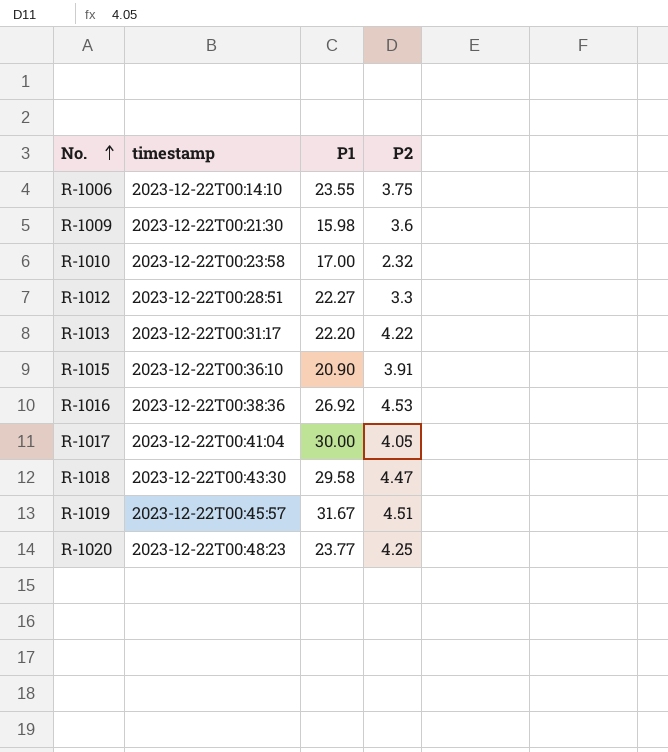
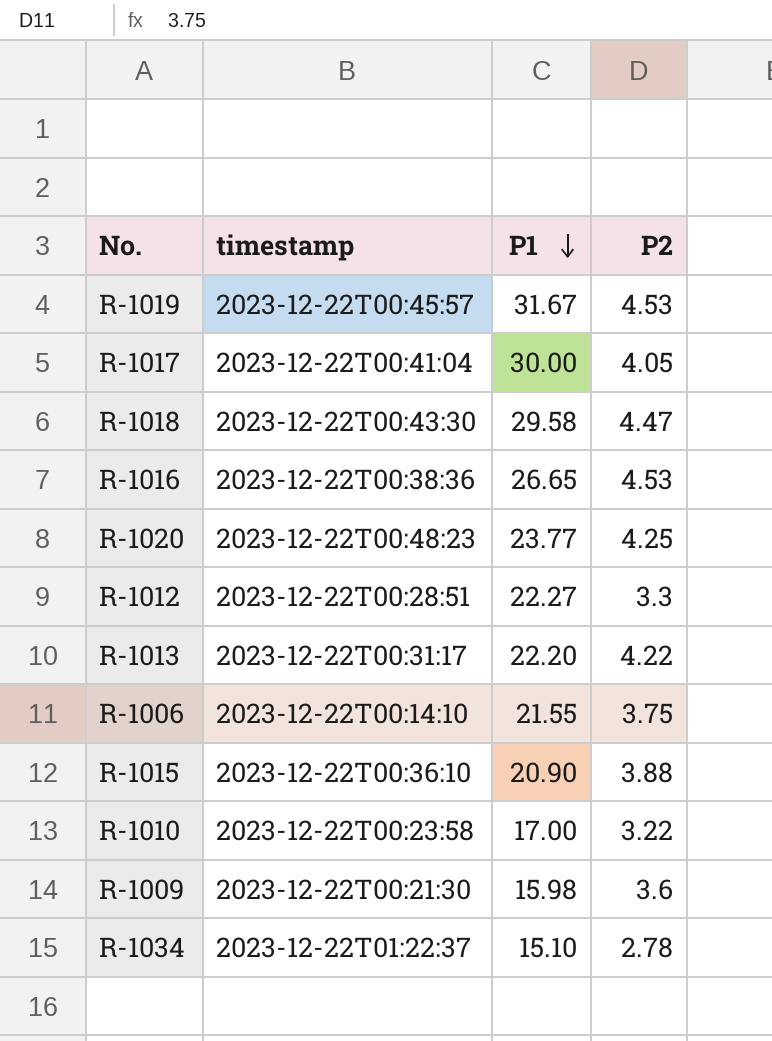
row order: No. ascending -> P1 descending
R-1019 | P2: 4.51 -> 4.53
R-1016 | P1: 26.92 -> 26.65
R-1006 | P1: 23.55 -> 21.55
R-1015 | P2: 3.91 -> 3.88
R-1010 | P2: 2.32 -> 3.22
row R-1034: none -> 2023-12-22T01:22:37 | 15.10 | 2.78

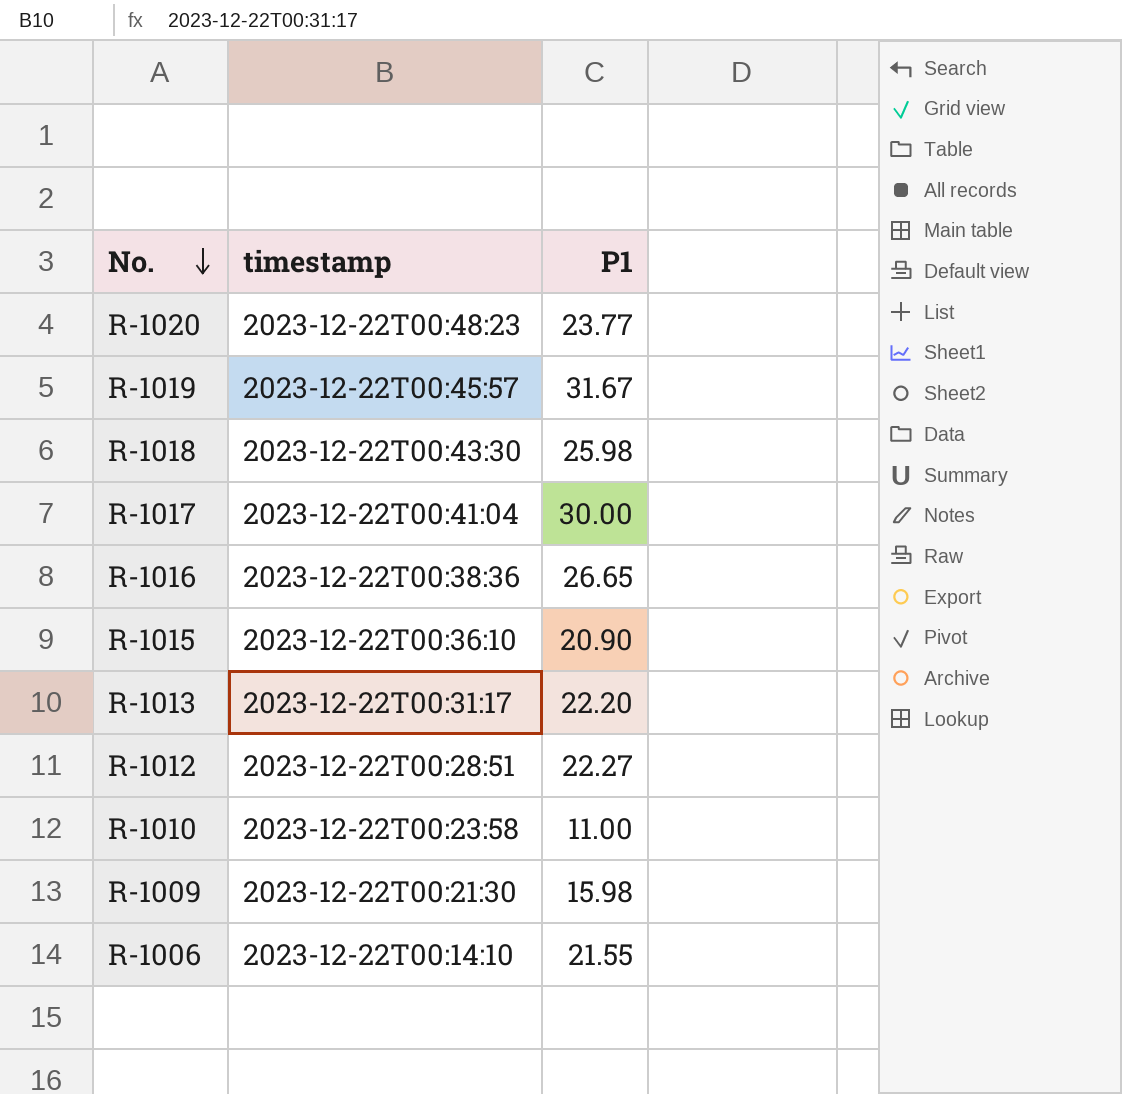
row order: P1 descending -> No. descending
column P2 | position: 4 -> none
row R-1034: 2023-12-22T01:22:37 | 15.10 | 2.78 -> none
R-1018 | P1: 29.58 -> 25.98
R-1010 | P1: 17.00 -> 11.00

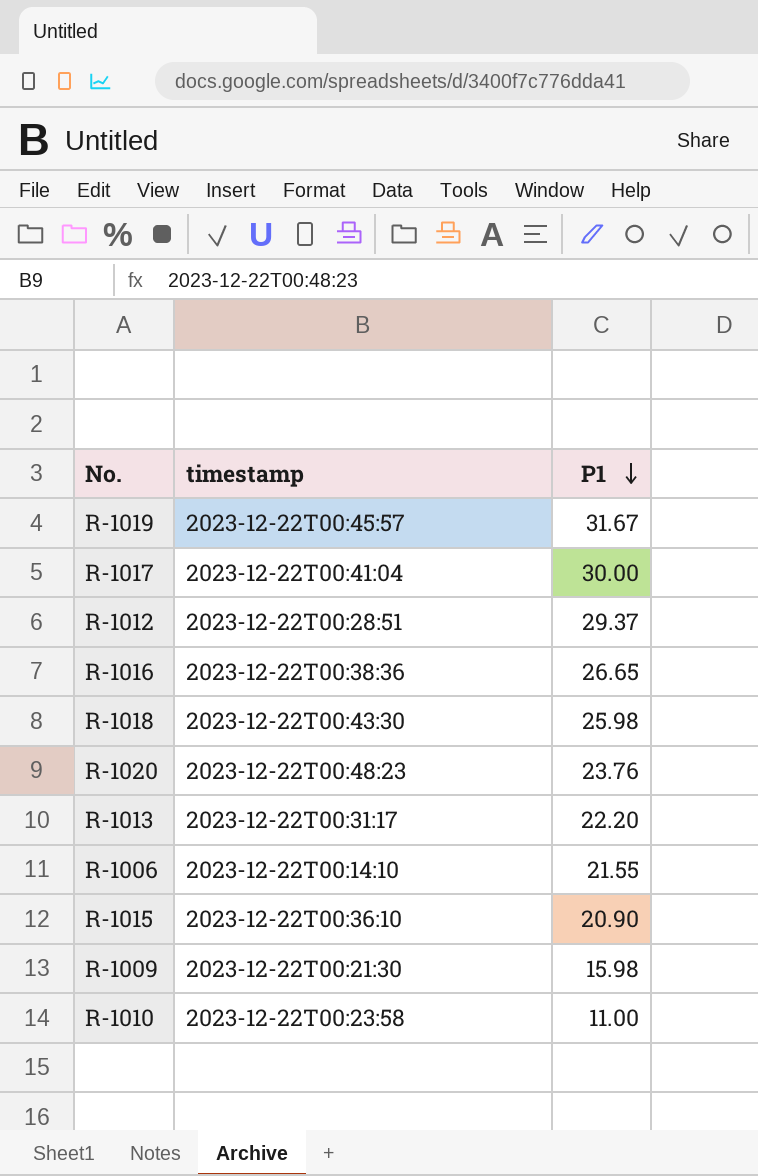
row order: No. descending -> P1 descending
R-1012 | P1: 22.27 -> 29.37
R-1020 | P1: 23.77 -> 23.76

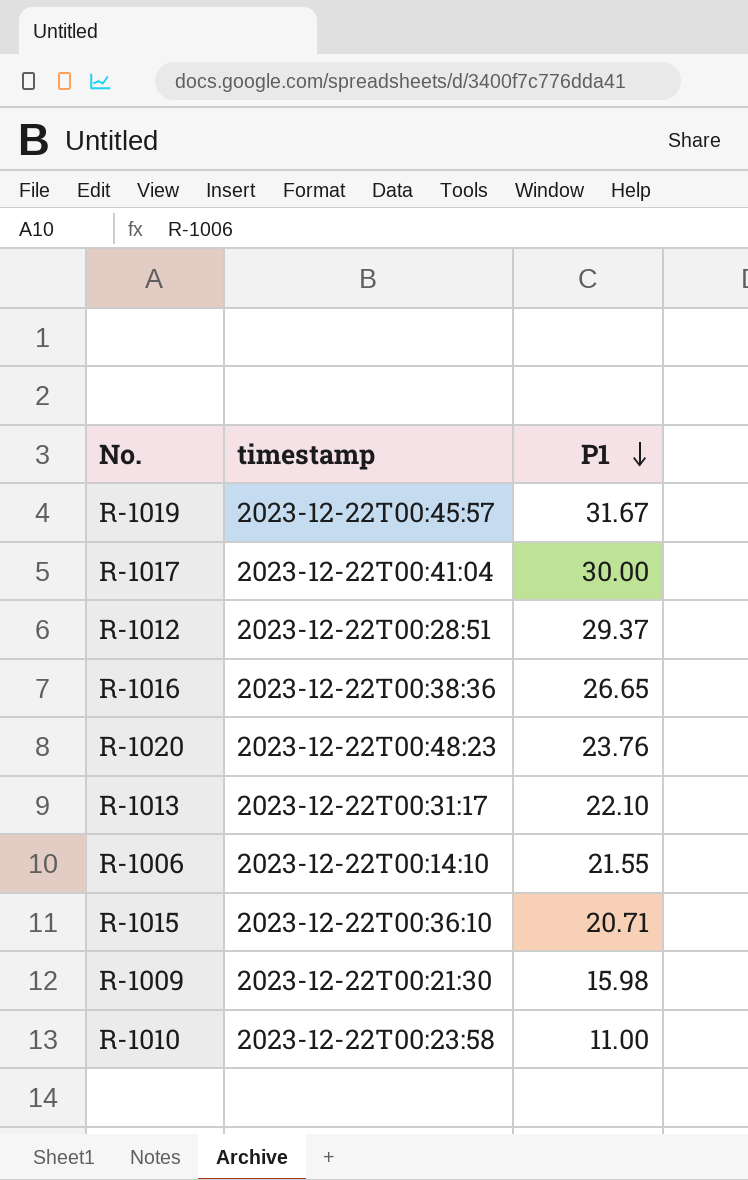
row R-1018: 2023-12-22T00:43:30 | 25.98 -> none
R-1013 | P1: 22.20 -> 22.10
R-1015 | P1: 20.90 -> 20.71

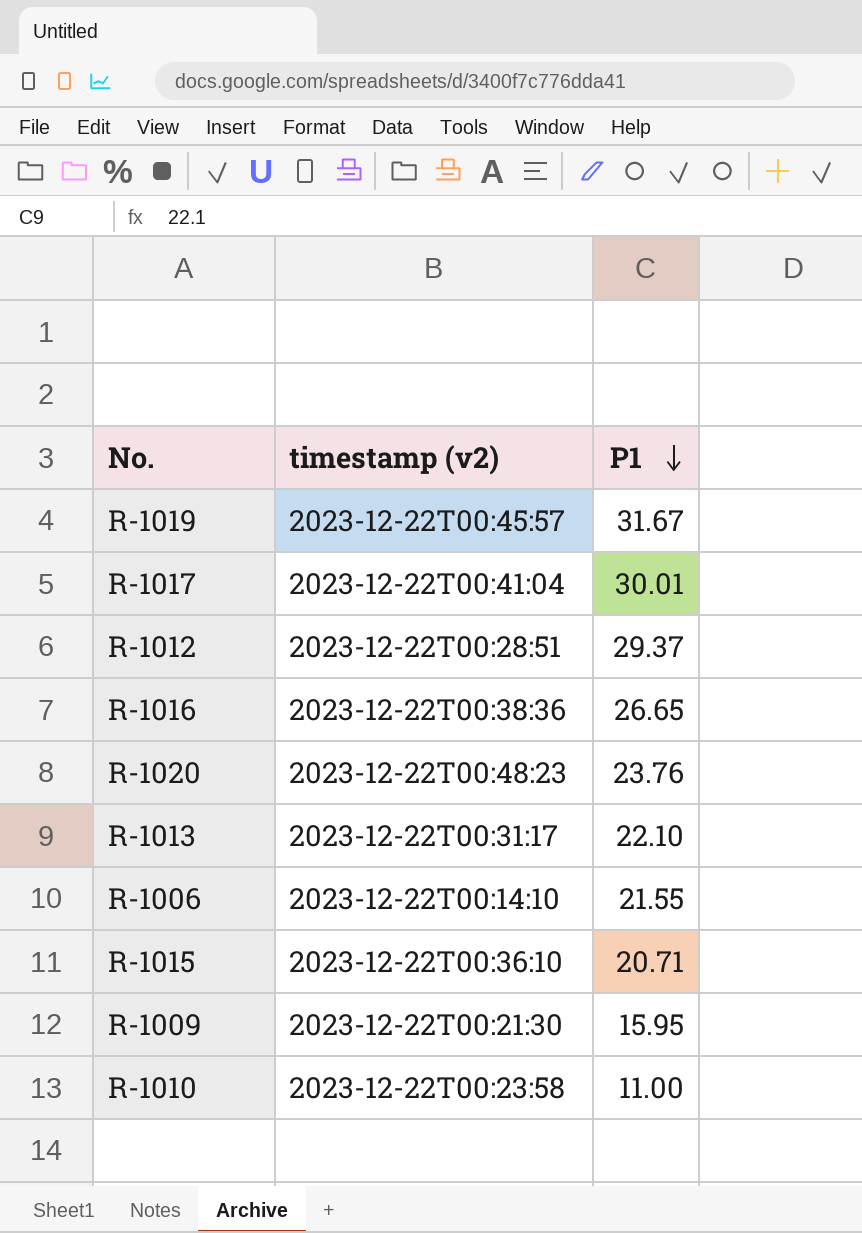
column name: timestamp -> timestamp (v2)
R-1017 | P1: 30.00 -> 30.01
R-1009 | P1: 15.98 -> 15.95

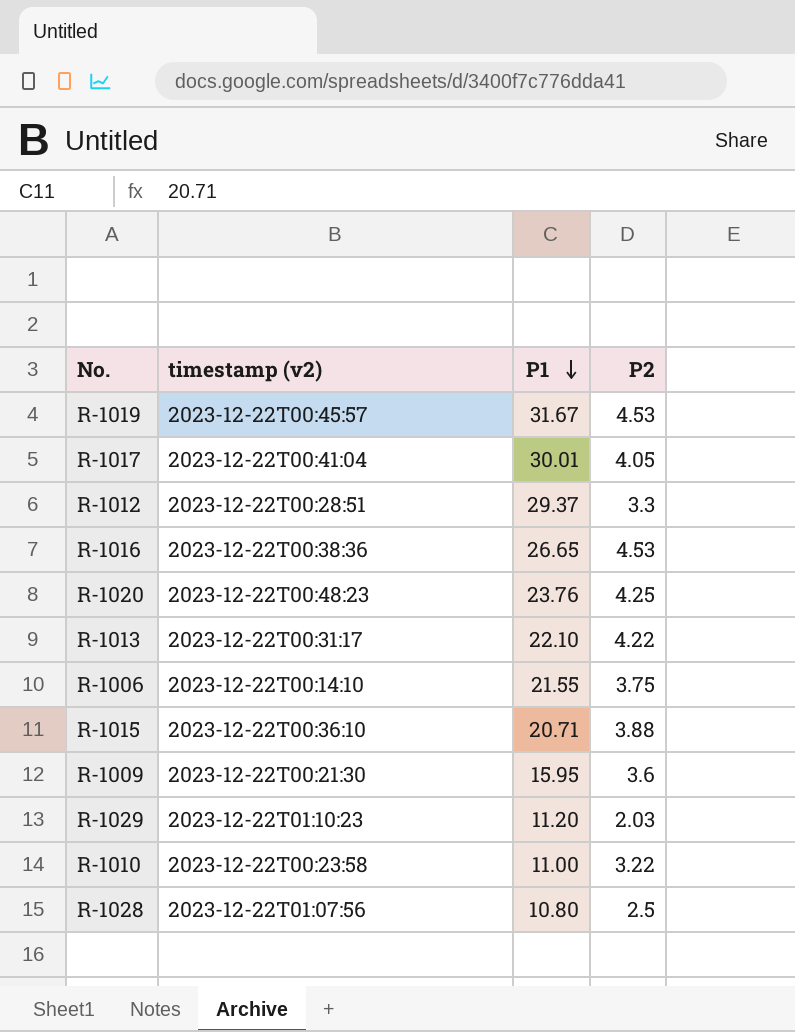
column P2 | position: none -> 4
row R-1029: none -> 2023-12-22T01:10:23 | 11.20 | 2.03
row R-1028: none -> 2023-12-22T01:07:56 | 10.80 | 2.5

